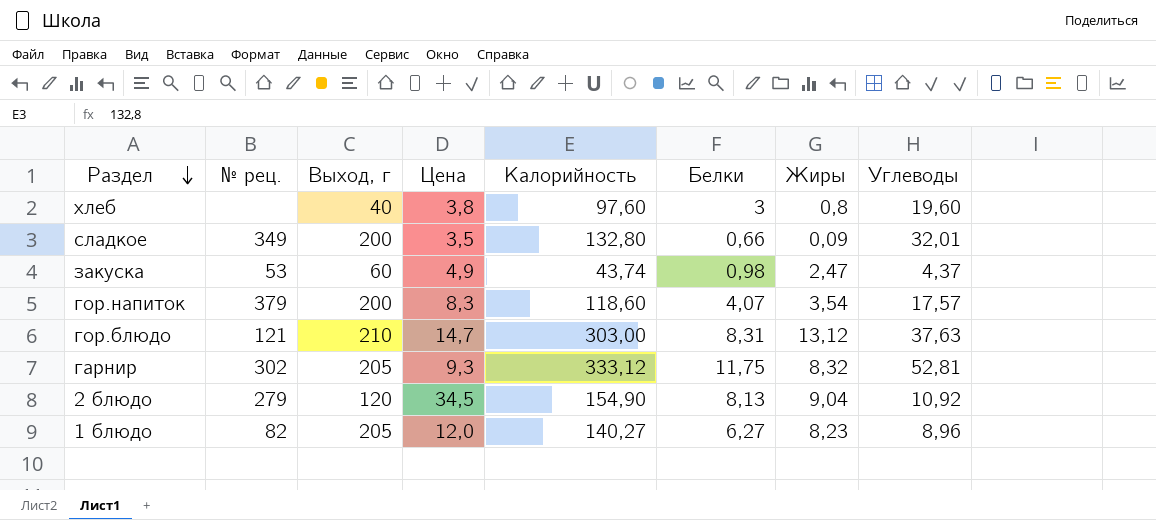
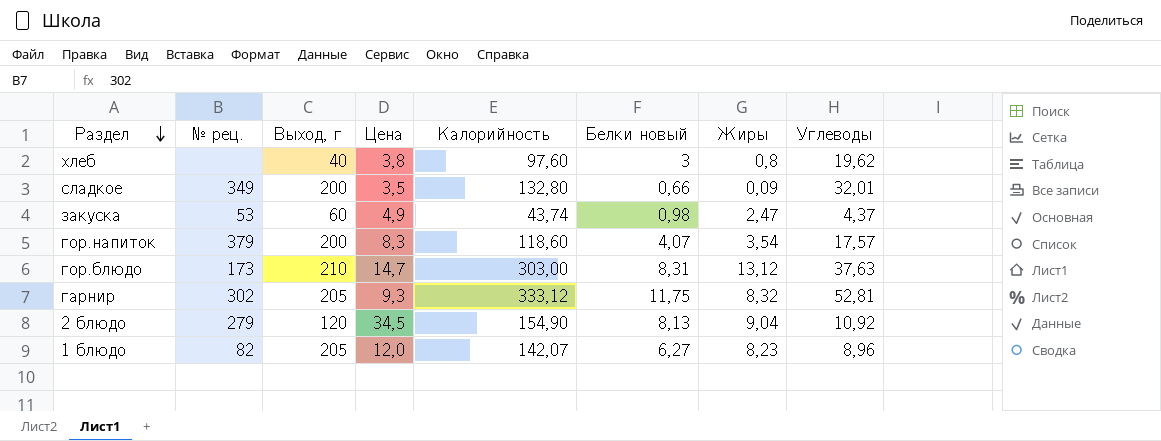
column name: Белки -> Белки новый
хлеб | Углеводы: 19,60 -> 19,62
гор.блюдо | № рец.: 121 -> 173
1 блюдо | Калорийность: 140,27 -> 142,07

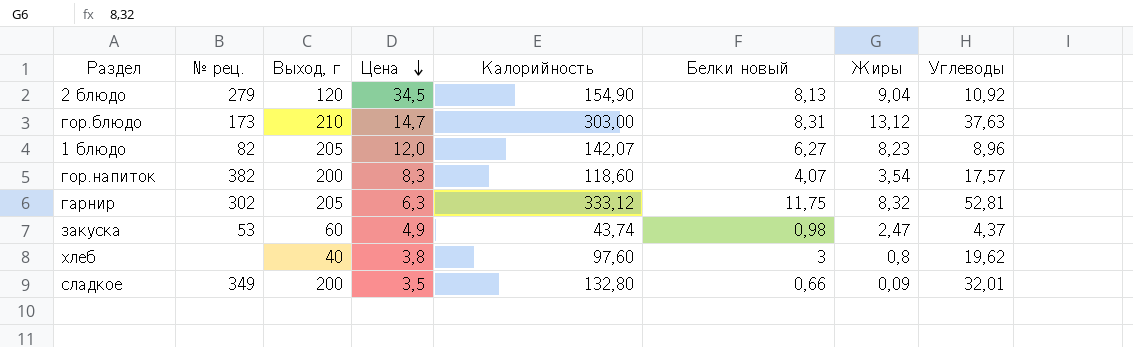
row order: Раздел descending -> Цена descending
гор.напиток | № рец.: 379 -> 382
гарнир | Цена: 9,3 -> 6,3

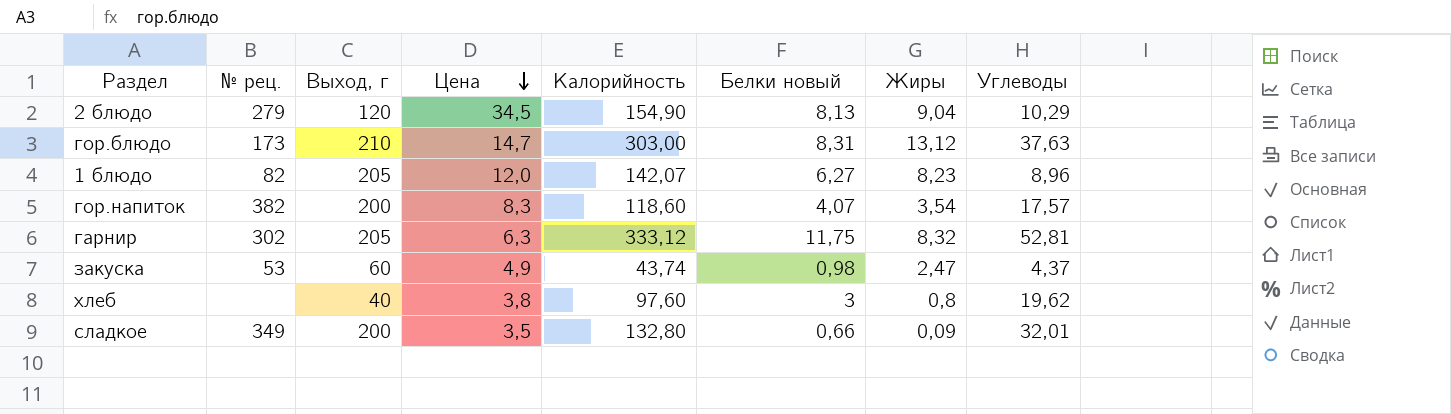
2 блюдо | Углеводы: 10,92 -> 10,29

